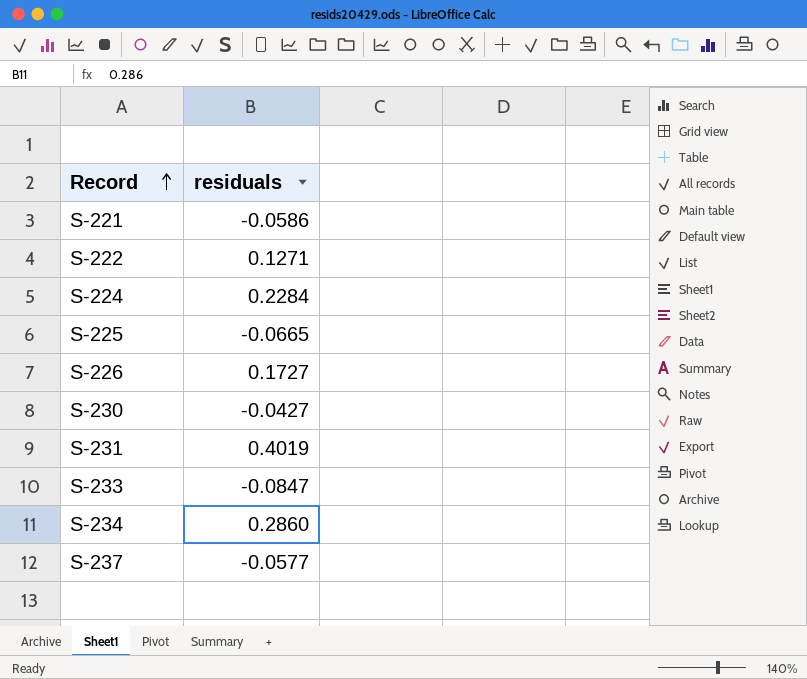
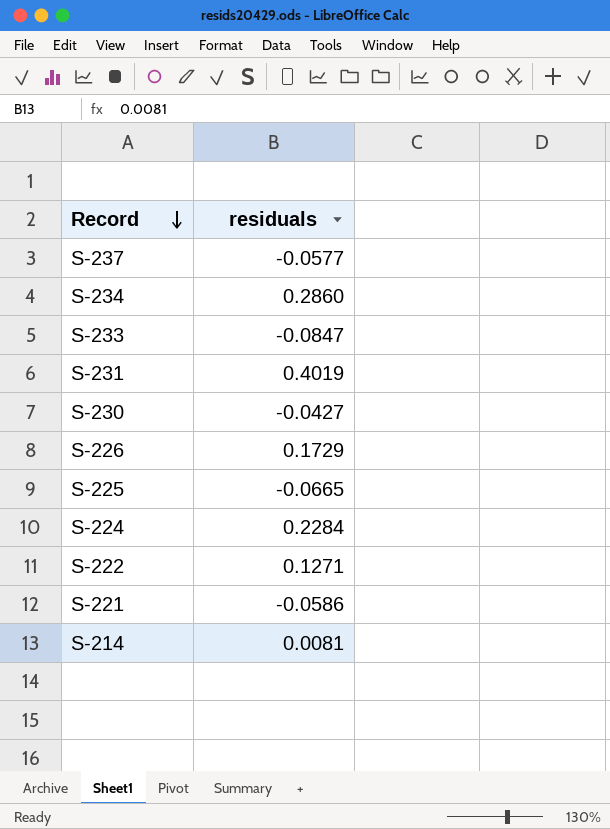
row order: Record ascending -> Record descending
S-226 | residuals: 0.1727 -> 0.1729
row S-214: none -> 0.0081

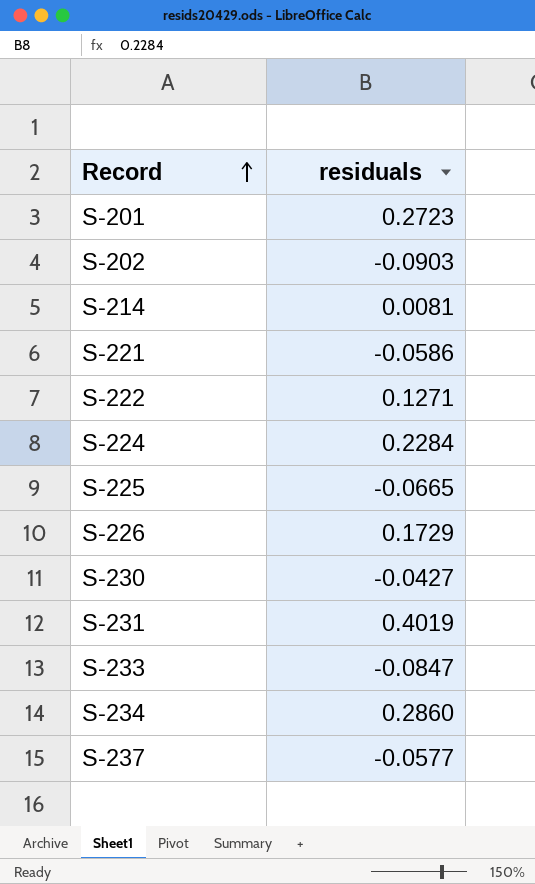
row order: Record descending -> Record ascending
row S-201: none -> 0.2723
row S-202: none -> -0.0903

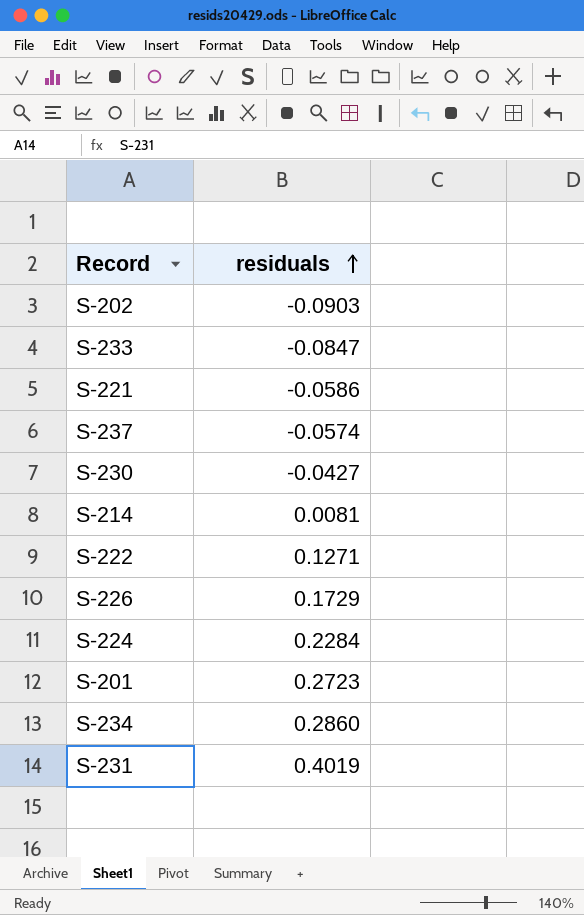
row order: Record ascending -> residuals ascending
row S-225: -0.0665 -> none
S-237 | residuals: -0.0577 -> -0.0574

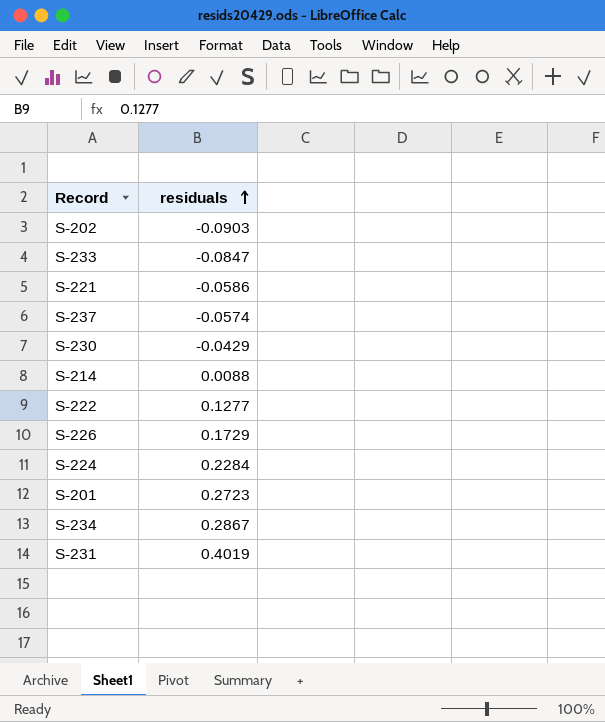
S-230 | residuals: -0.0427 -> -0.0429
S-214 | residuals: 0.0081 -> 0.0088
S-222 | residuals: 0.1271 -> 0.1277
S-234 | residuals: 0.2860 -> 0.2867

